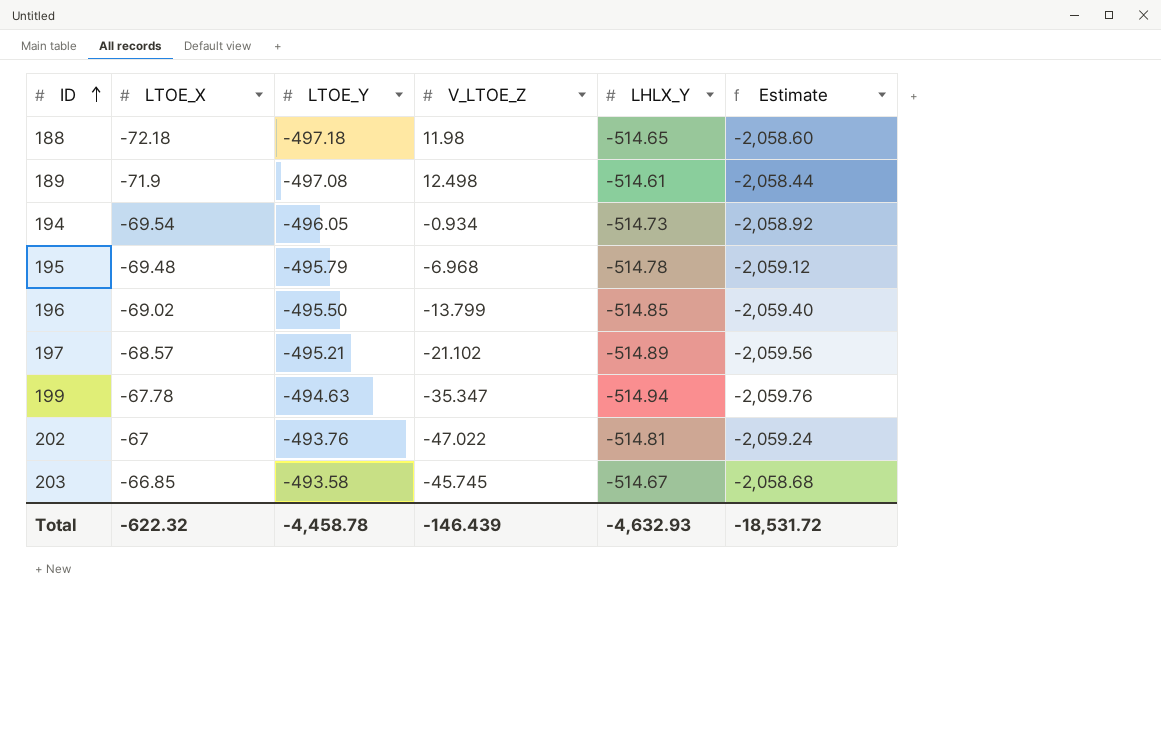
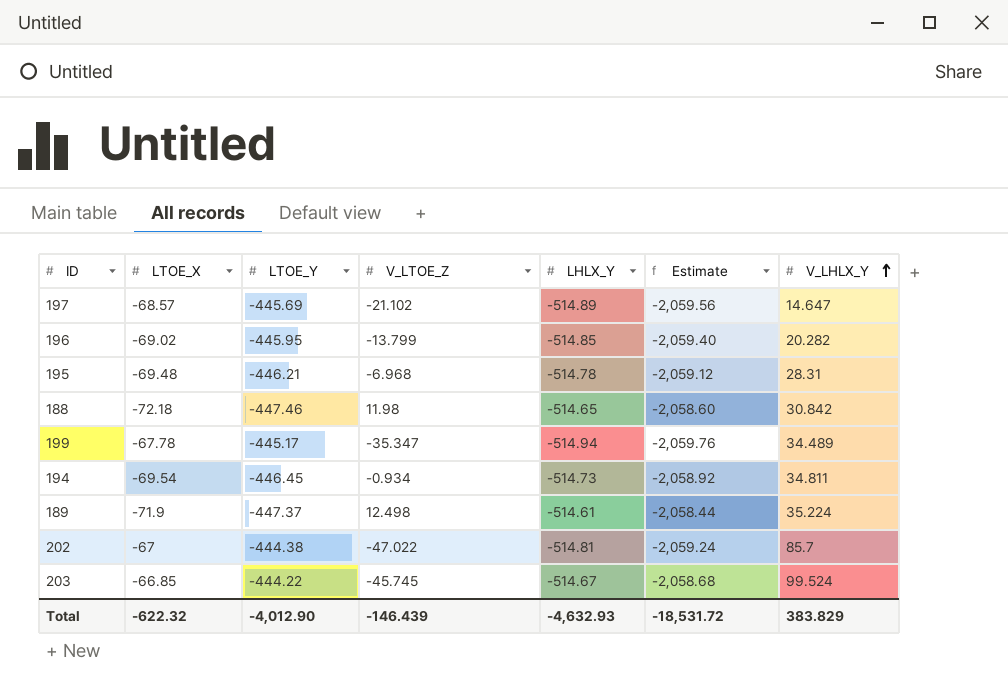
row order: ID ascending -> V_LHLX_Y ascending
column V_LHLX_Y | position: none -> 7
197 | LTOE_Y: -495.21 -> -445.69
196 | LTOE_Y: -495.50 -> -445.95
195 | LTOE_Y: -495.79 -> -446.21
188 | LTOE_Y: -497.18 -> -447.46
199 | LTOE_Y: -494.63 -> -445.17
194 | LTOE_Y: -496.05 -> -446.45
189 | LTOE_Y: -497.08 -> -447.37
202 | LTOE_Y: -493.76 -> -444.38
203 | LTOE_Y: -493.58 -> -444.22
Total | LTOE_Y: -4,458.78 -> -4,012.90

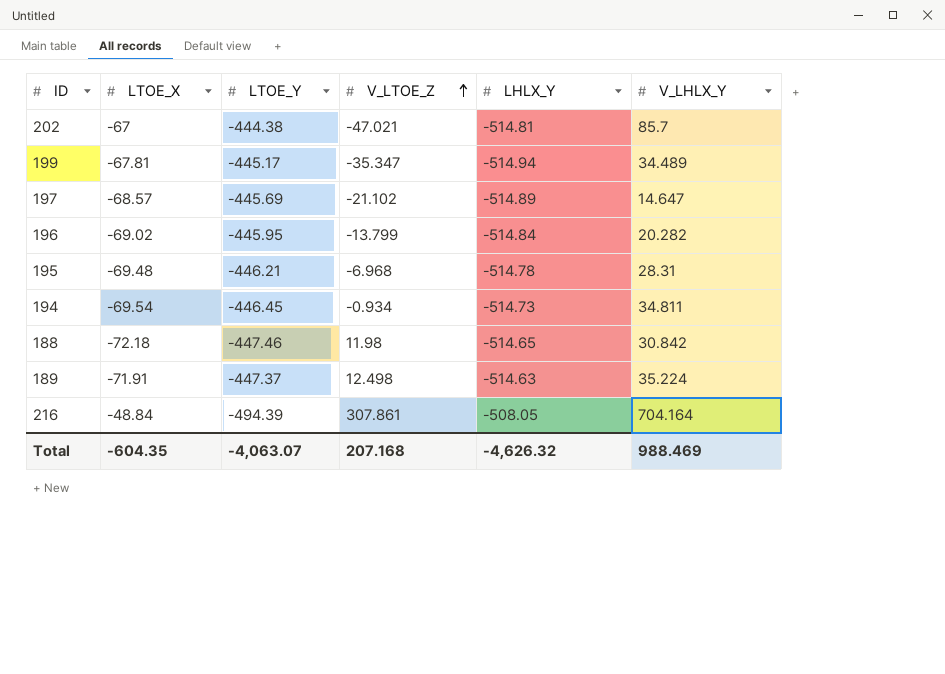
row order: V_LHLX_Y ascending -> V_LTOE_Z ascending
column Estimate | formula: [LHLX_Y] * 4 -> none
row 203: -66.85 | -444.22 | -45.745 | -514.67 | -2,058.68 | 99.524 -> none
202 | V_LTOE_Z: -47.022 -> -47.021
199 | LTOE_X: -67.78 -> -67.81
196 | LHLX_Y: -514.85 -> -514.84
189 | LTOE_X: -71.9 -> -71.91
189 | LHLX_Y: -514.61 -> -514.63
row 216: none -> -48.84 | -494.39 | 307.861 | -508.05 | 704.164
Total | LTOE_X: -622.32 -> -604.35
Total | LTOE_Y: -4,012.90 -> -4,063.07
Total | V_LTOE_Z: -146.439 -> 207.168
Total | LHLX_Y: -4,632.93 -> -4,626.32
Total | V_LHLX_Y: 383.829 -> 988.469

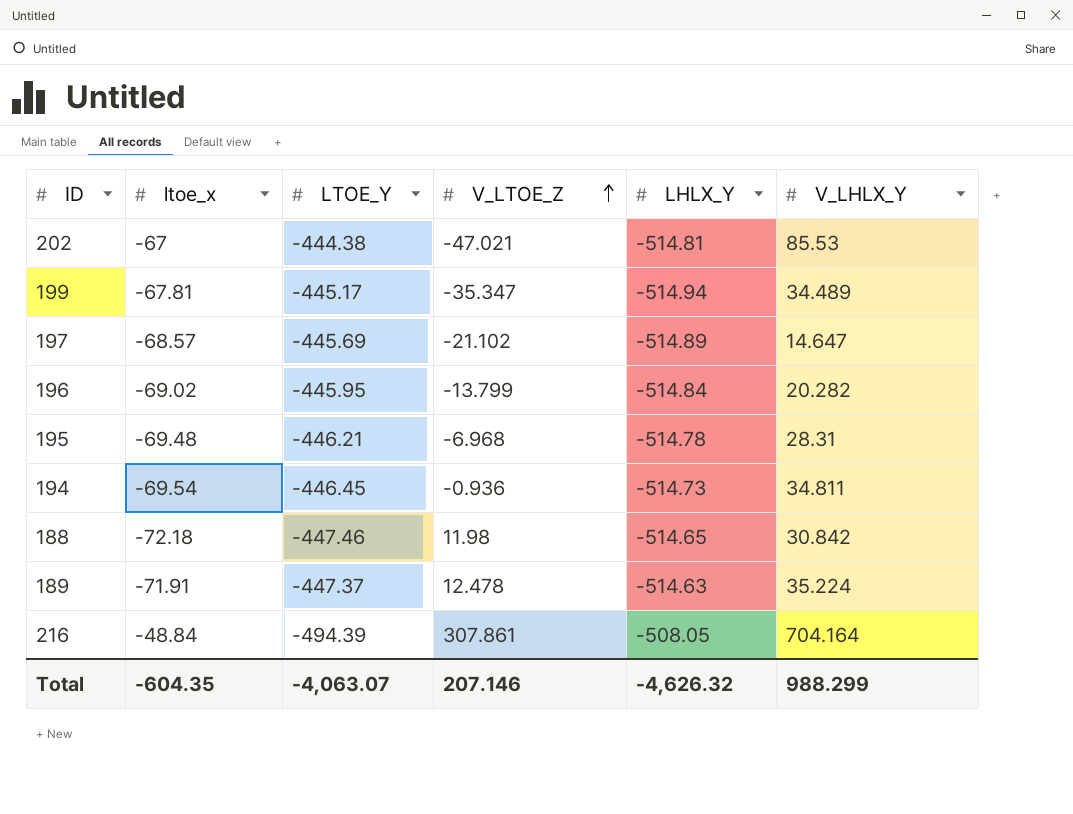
column name: LTOE_X -> ltoe_x
202 | V_LHLX_Y: 85.7 -> 85.53
194 | V_LTOE_Z: -0.934 -> -0.936
189 | V_LTOE_Z: 12.498 -> 12.478
Total | V_LTOE_Z: 207.168 -> 207.146
Total | V_LHLX_Y: 988.469 -> 988.299

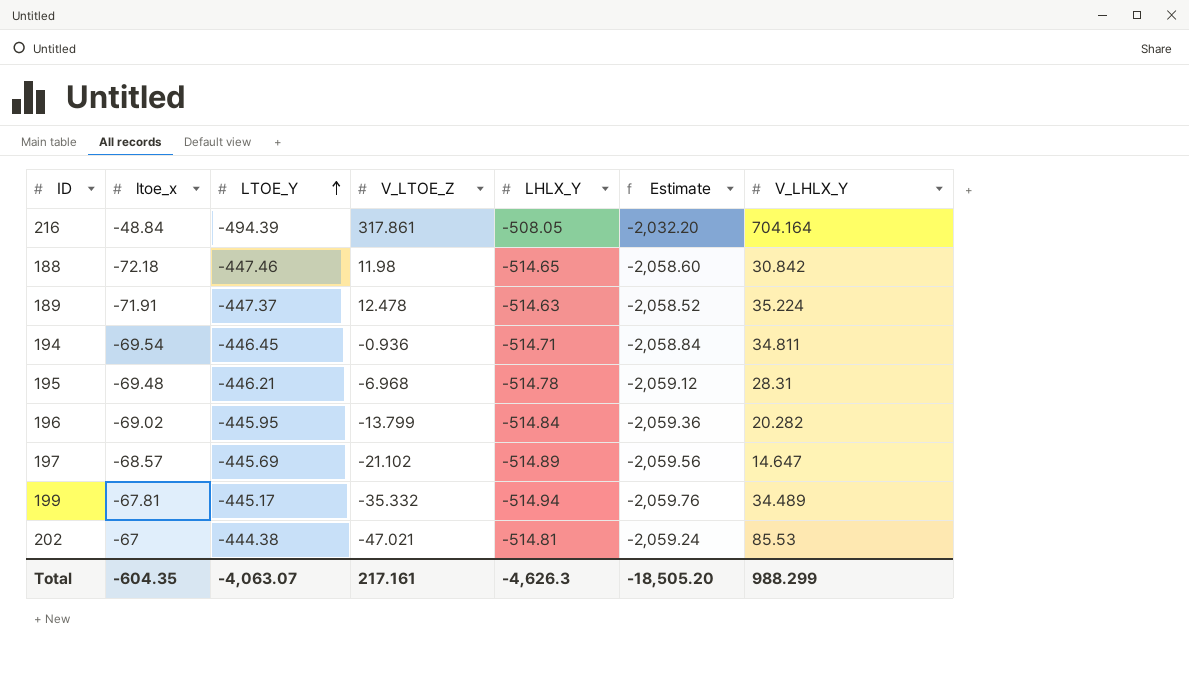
row order: V_LTOE_Z ascending -> LTOE_Y ascending
column Estimate | formula: none -> [LHLX_Y] * 4
216 | V_LTOE_Z: 307.861 -> 317.861
194 | LHLX_Y: -514.73 -> -514.71
199 | V_LTOE_Z: -35.347 -> -35.332
Total | V_LTOE_Z: 207.146 -> 217.161
Total | LHLX_Y: -4,626.32 -> -4,626.3

